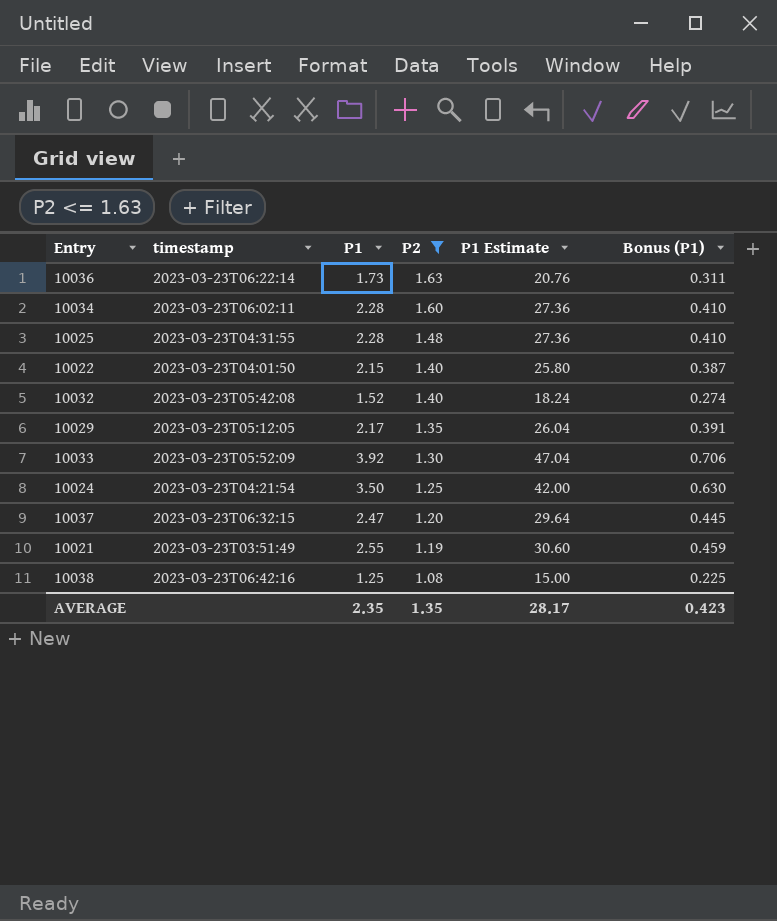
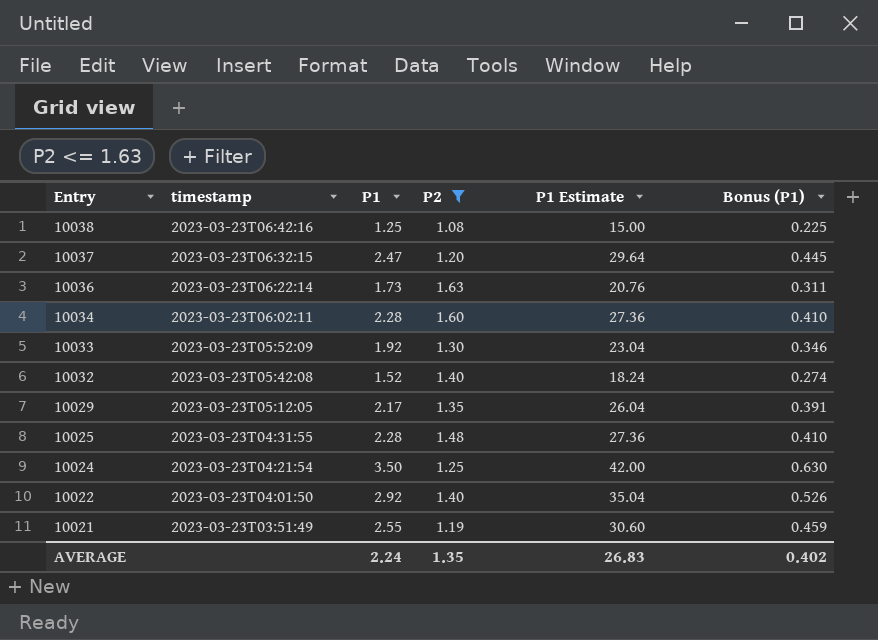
row order: P2 descending -> Entry descending
10033 | P1: 3.92 -> 1.92
10033 | P1 Estimate: 47.04 -> 23.04
10033 | Bonus (P1): 0.706 -> 0.346
10022 | P1: 2.15 -> 2.92
10022 | P1 Estimate: 25.80 -> 35.04
10022 | Bonus (P1): 0.387 -> 0.526
AVERAGE | P1: 2.35 -> 2.24
AVERAGE | P1 Estimate: 28.17 -> 26.83
AVERAGE | Bonus (P1): 0.423 -> 0.402

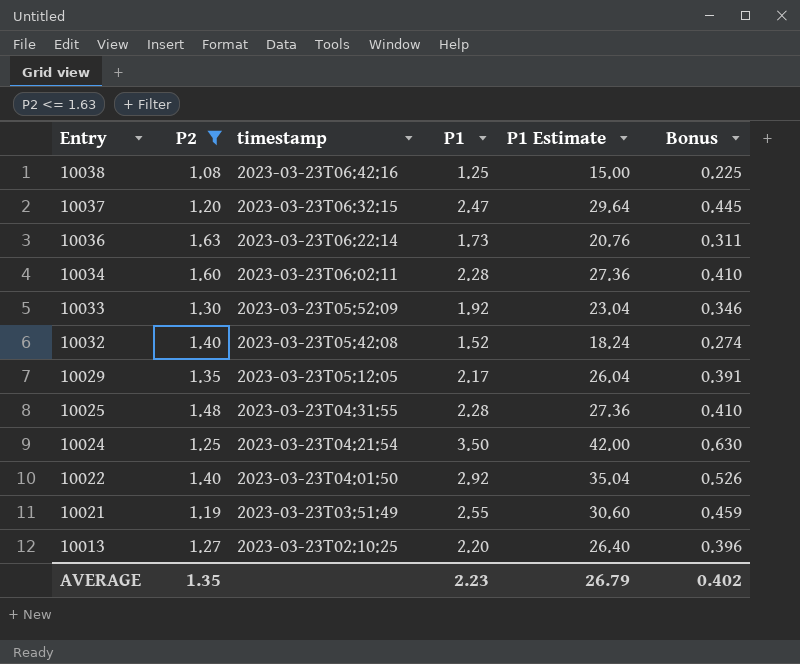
column P2 | position: 4 -> 2
column name: Bonus (P1) -> Bonus
row 10013: none -> 1.27 | 2023-03-23T02:10:25 | 2.20 | 26.40 | 0.396
AVERAGE | P1: 2.24 -> 2.23
AVERAGE | P1 Estimate: 26.83 -> 26.79

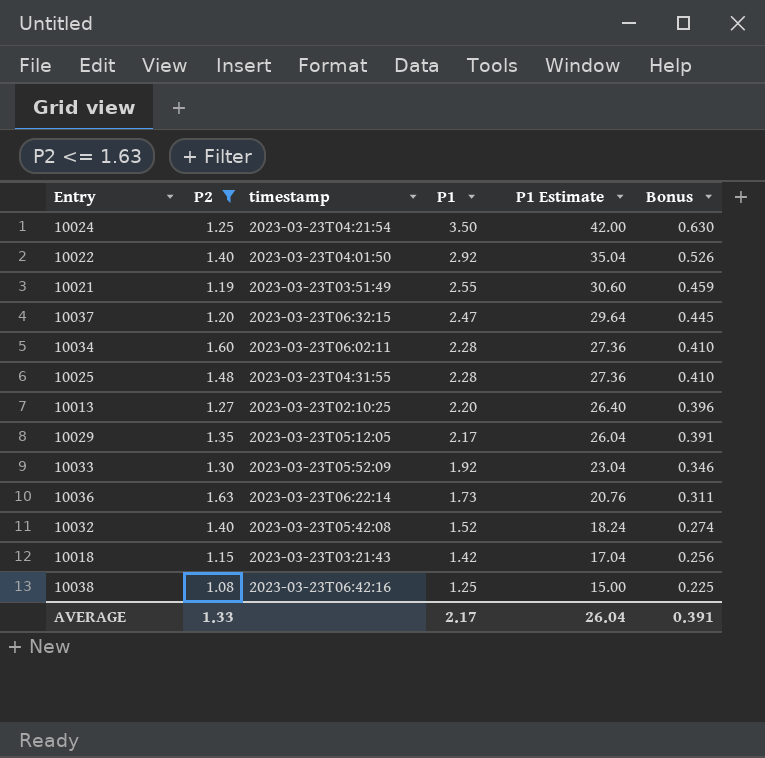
row order: Entry descending -> P1 descending
row 10018: none -> 1.15 | 2023-03-23T03:21:43 | 1.42 | 17.04 | 0.256
AVERAGE | P2: 1.35 -> 1.33
AVERAGE | P1: 2.23 -> 2.17
AVERAGE | P1 Estimate: 26.79 -> 26.04
AVERAGE | Bonus: 0.402 -> 0.391

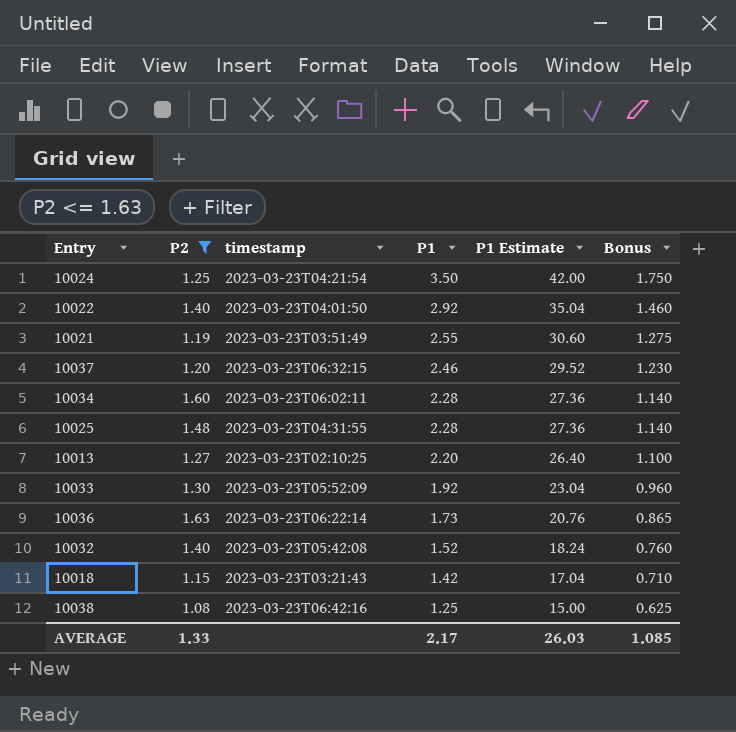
column Bonus | formula: [P1] * 0.18 -> [P1] * 0.5
row 10029: 1.35 | 2023-03-23T05:12:05 | 2.17 | 26.04 | 0.391 -> none
10037 | P1: 2.47 -> 2.46
10037 | P1 Estimate: 29.64 -> 29.52
AVERAGE | P1 Estimate: 26.04 -> 26.03
AVERAGE | Bonus: 0.391 -> 1.085

